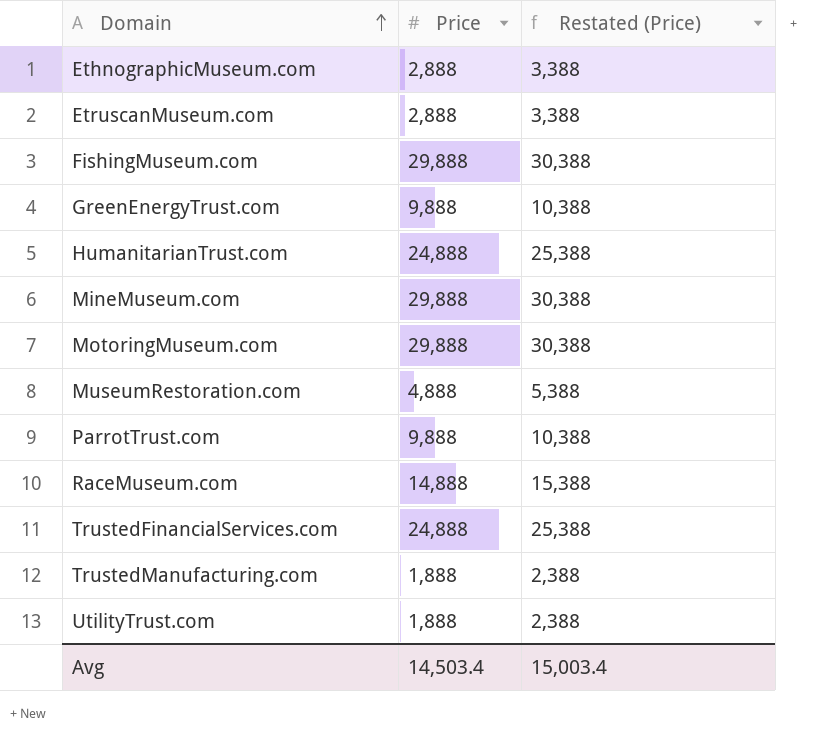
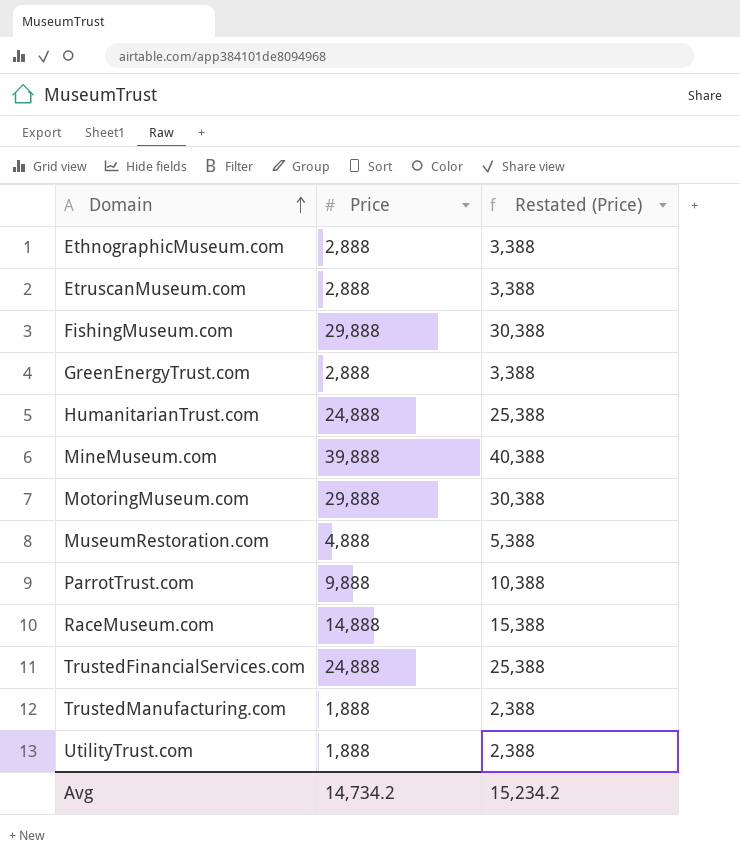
GreenEnergyTrust.com | Price: 9,888 -> 2,888
GreenEnergyTrust.com | Restated (Price): 10,388 -> 3,388
MineMuseum.com | Price: 29,888 -> 39,888
MineMuseum.com | Restated (Price): 30,388 -> 40,388
Avg | Price: 14,503.4 -> 14,734.2
Avg | Restated (Price): 15,003.4 -> 15,234.2

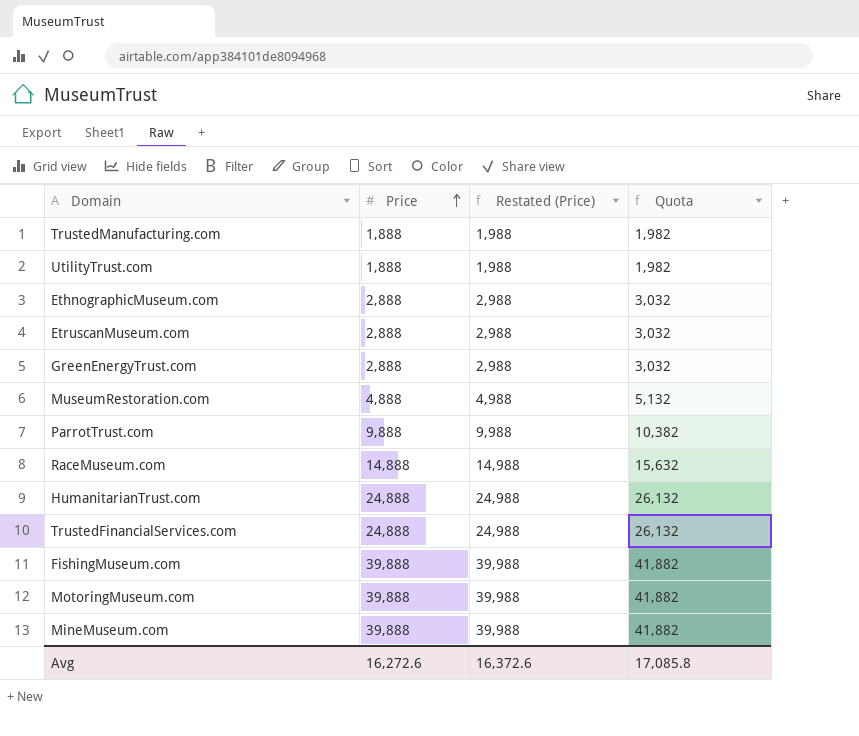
row order: Domain ascending -> Price ascending
column Restated (Price) | formula: [Price] + 500 -> [Price] + 100
column Quota | formula: none -> [Price] * 1.05
FishingMuseum.com | Price: 29,888 -> 39,888
MotoringMuseum.com | Price: 29,888 -> 39,888
Avg | Price: 14,734.2 -> 16,272.6
Avg | Restated (Price): 15,234.2 -> 16,372.6

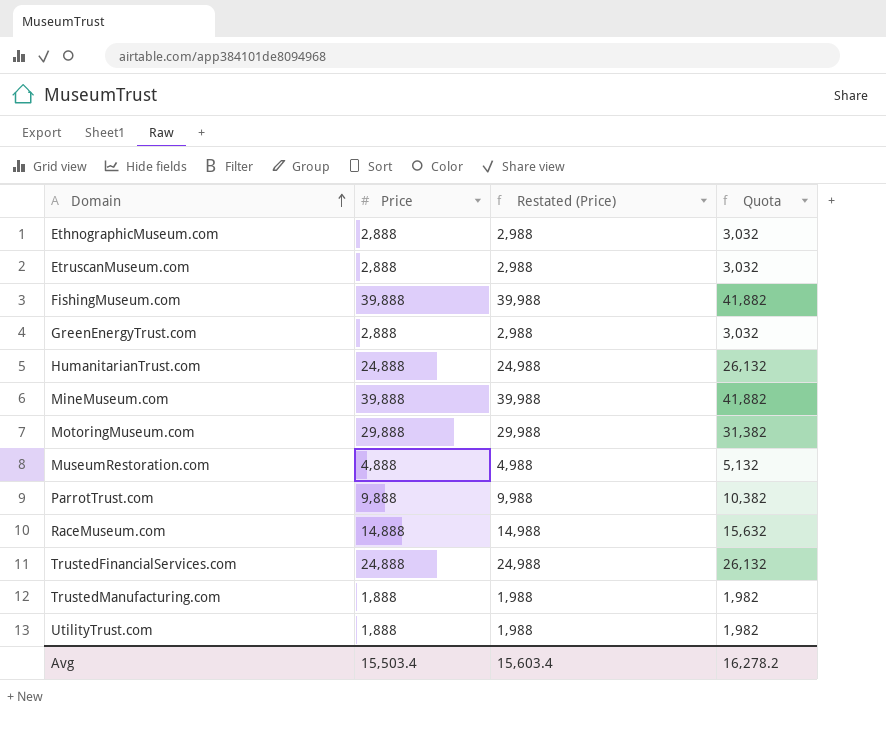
row order: Price ascending -> Domain ascending
MotoringMuseum.com | Price: 39,888 -> 29,888
MotoringMuseum.com | Restated (Price): 39,988 -> 29,988
MotoringMuseum.com | Quota: 41,882 -> 31,382
Avg | Price: 16,272.6 -> 15,503.4
Avg | Restated (Price): 16,372.6 -> 15,603.4
Avg | Quota: 17,085.8 -> 16,278.2

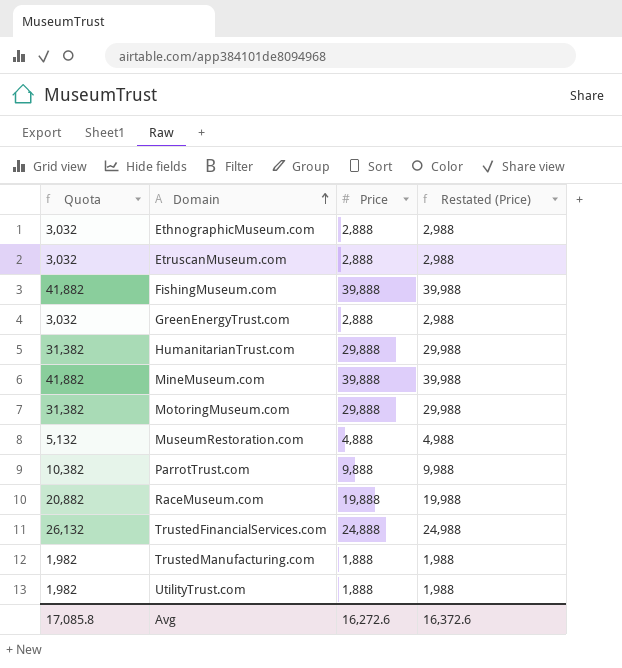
column Quota | position: 4 -> 1
HumanitarianTrust.com | Quota: 26,132 -> 31,382
HumanitarianTrust.com | Price: 24,888 -> 29,888
HumanitarianTrust.com | Restated (Price): 24,988 -> 29,988
RaceMuseum.com | Quota: 15,632 -> 20,882
RaceMuseum.com | Price: 14,888 -> 19,888
RaceMuseum.com | Restated (Price): 14,988 -> 19,988
Avg | Quota: 16,278.2 -> 17,085.8
Avg | Price: 15,503.4 -> 16,272.6
Avg | Restated (Price): 15,603.4 -> 16,372.6

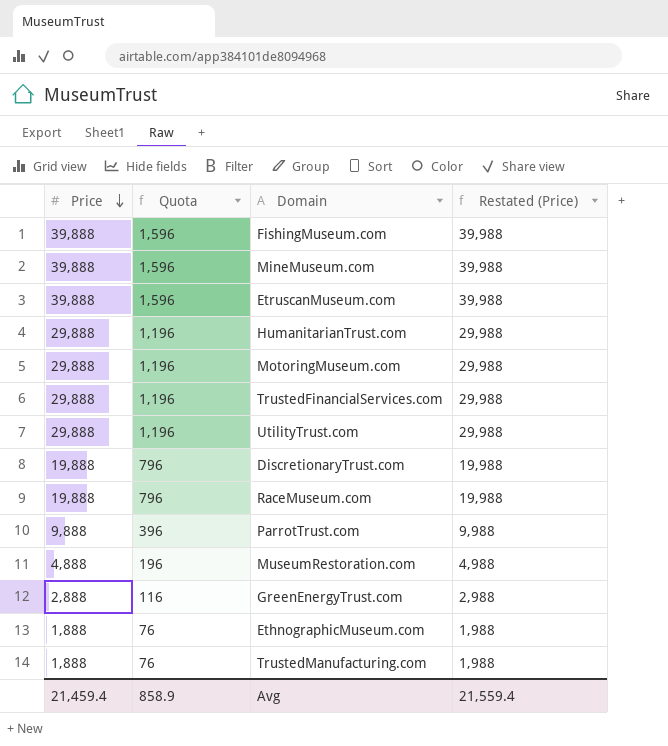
row order: Domain ascending -> Price descending
column Price | position: 3 -> 1
column Quota | formula: [Price] * 1.05 -> [Price] * 0.04
EtruscanMuseum.com | Price: 2,888 -> 39,888
EtruscanMuseum.com | Restated (Price): 2,988 -> 39,988
TrustedFinancialServices.com | Price: 24,888 -> 29,888
TrustedFinancialServices.com | Restated (Price): 24,988 -> 29,988
UtilityTrust.com | Price: 1,888 -> 29,888
UtilityTrust.com | Restated (Price): 1,988 -> 29,988
row DiscretionaryTrust.com: none -> 19,888 | 796 | 19,988
EthnographicMuseum.com | Price: 2,888 -> 1,888
EthnographicMuseum.com | Restated (Price): 2,988 -> 1,988
Avg | Price: 16,272.6 -> 21,459.4
Avg | Quota: 17,085.8 -> 858.9
Avg | Restated (Price): 16,372.6 -> 21,559.4

